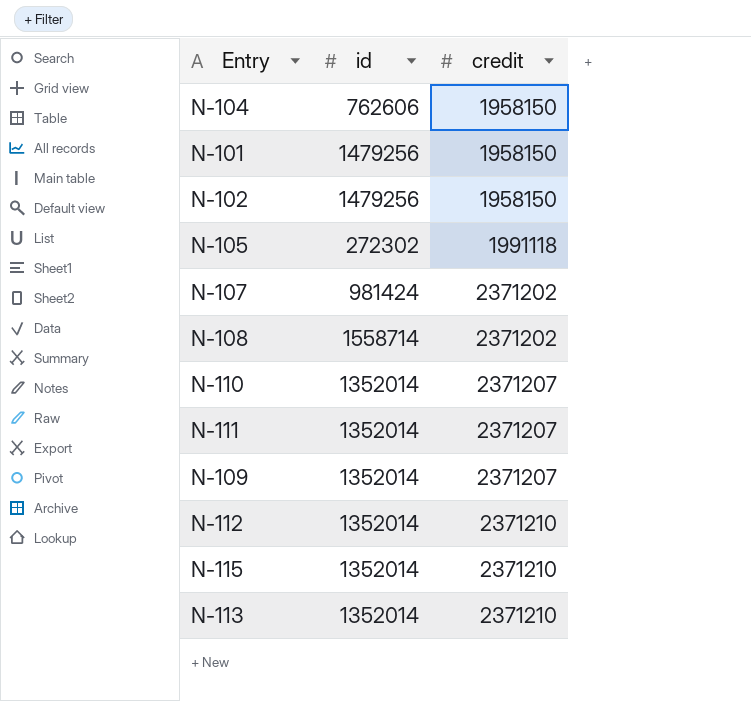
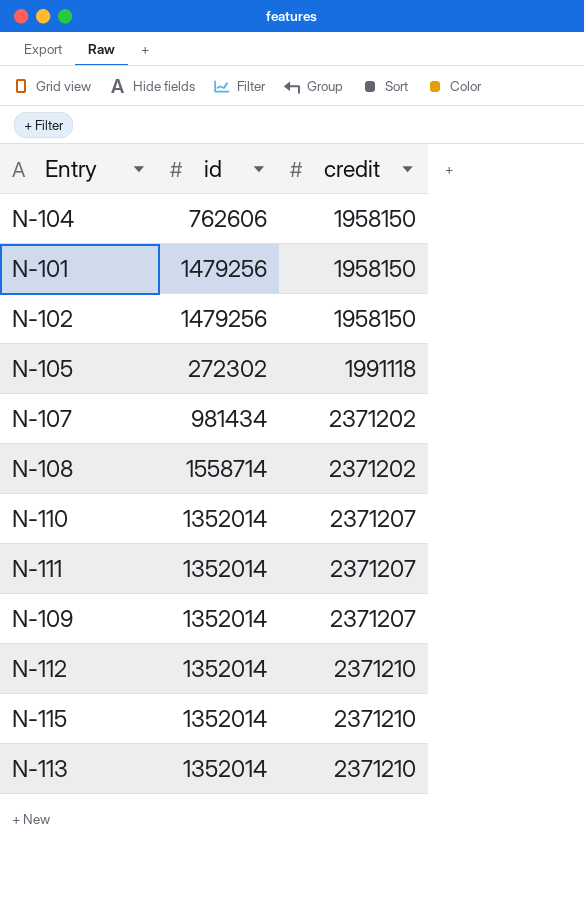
N-107 | id: 981424 -> 981434

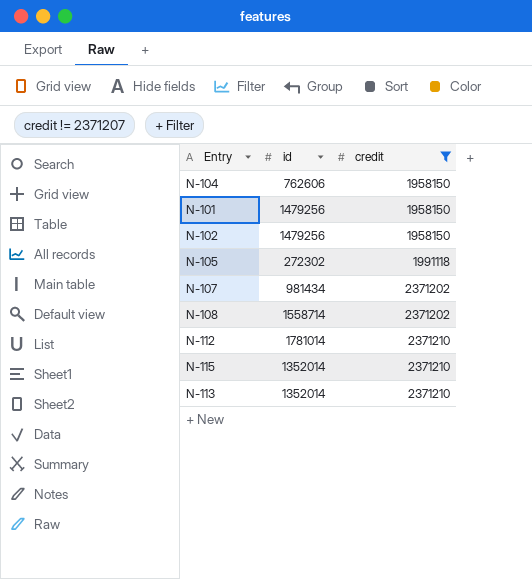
filter: none -> credit != 2371207
N-112 | id: 1352014 -> 1781014

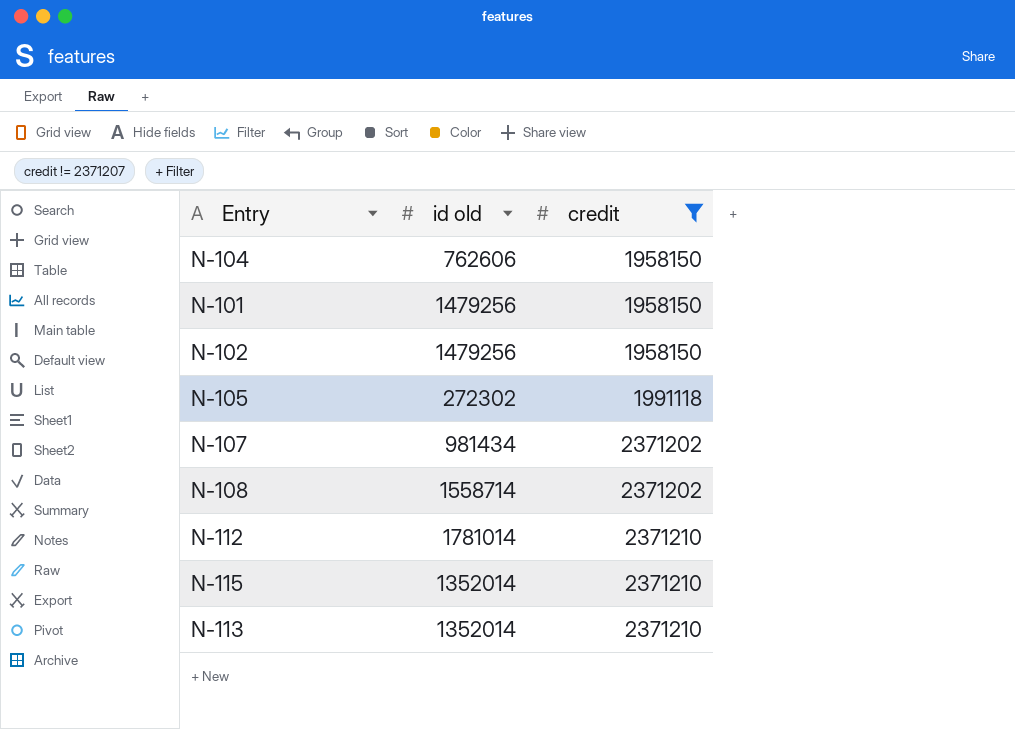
column name: id -> id old

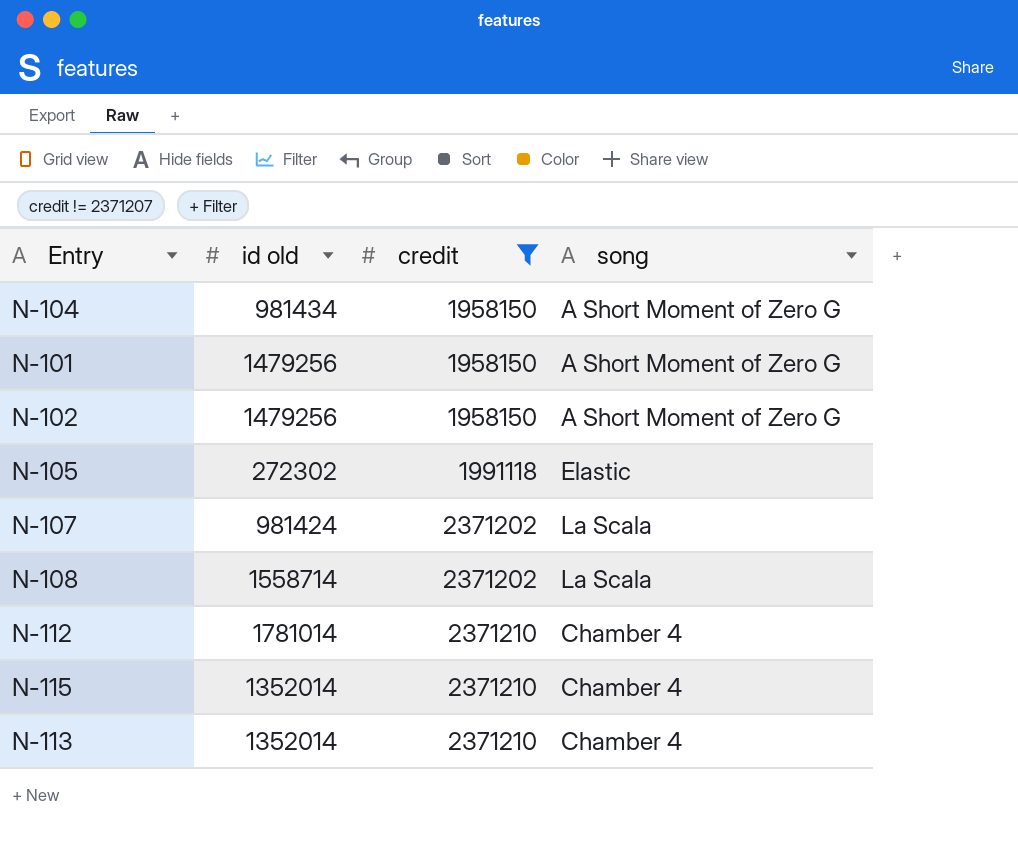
column song | position: none -> 4
N-104 | id old: 762606 -> 981434
N-107 | id old: 981434 -> 981424

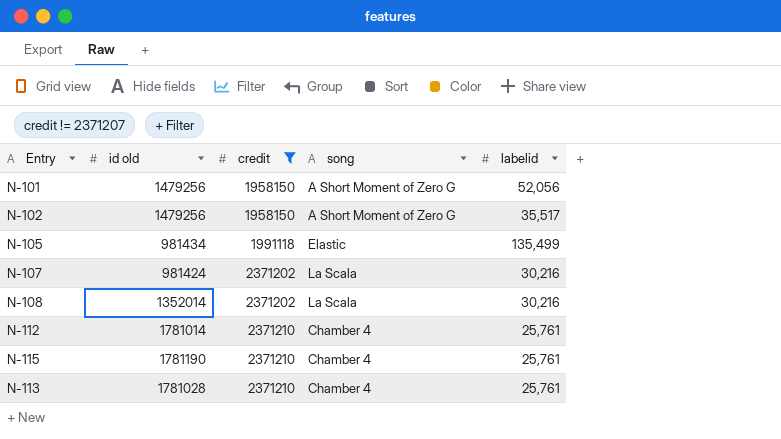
column labelid | position: none -> 5
row N-104: 981434 | 1958150 | A Short Moment of Zero G -> none
N-105 | id old: 272302 -> 981434
N-108 | id old: 1558714 -> 1352014
N-115 | id old: 1352014 -> 1781190
N-113 | id old: 1352014 -> 1781028

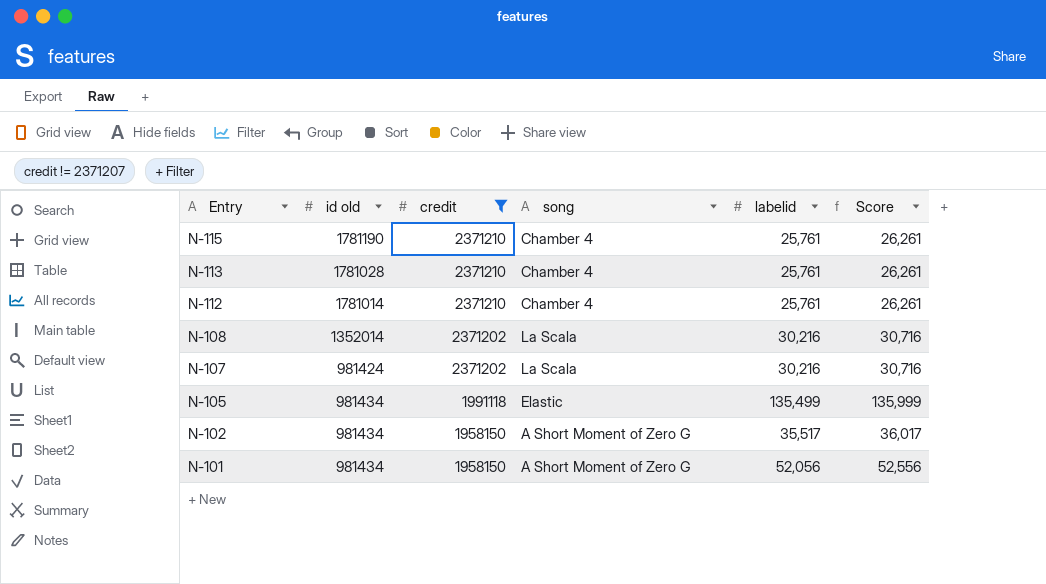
row order: credit ascending -> Entry descending
column Score | formula: none -> [labelid] + 500
N-102 | id old: 1479256 -> 981434
N-101 | id old: 1479256 -> 981434

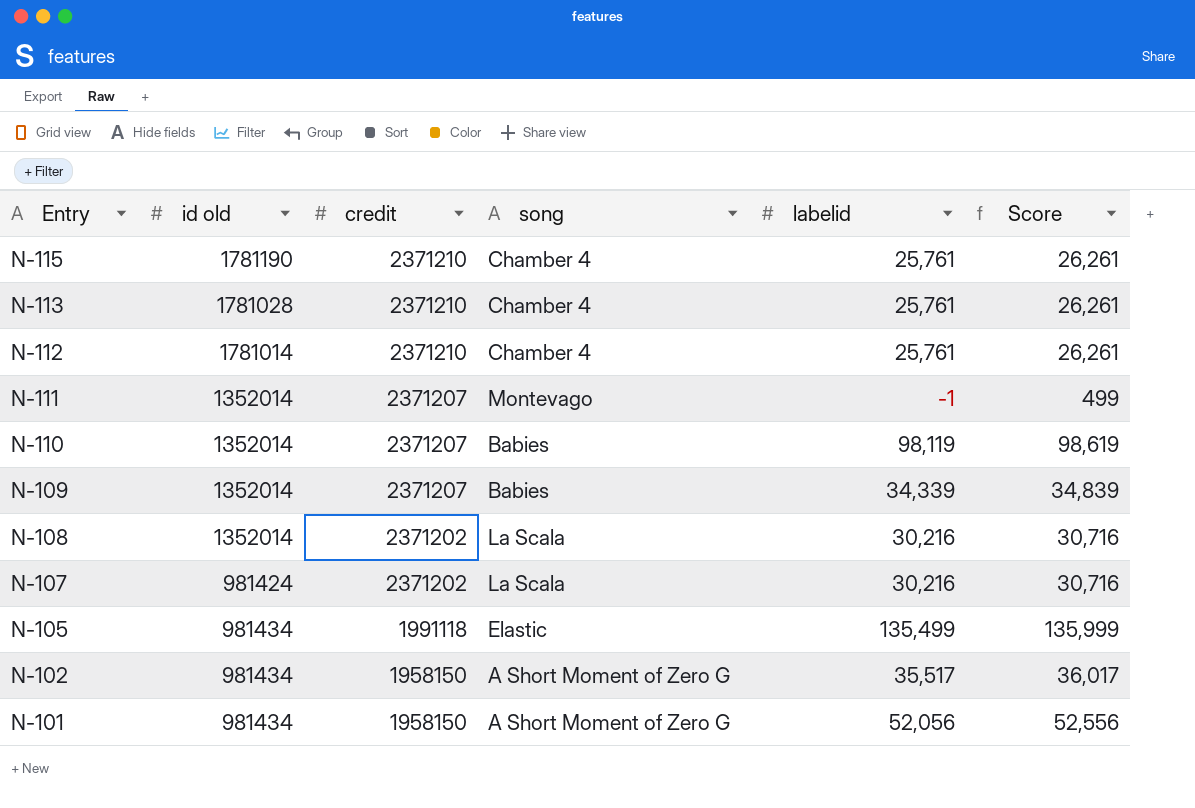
filter: credit != 2371207 -> none

